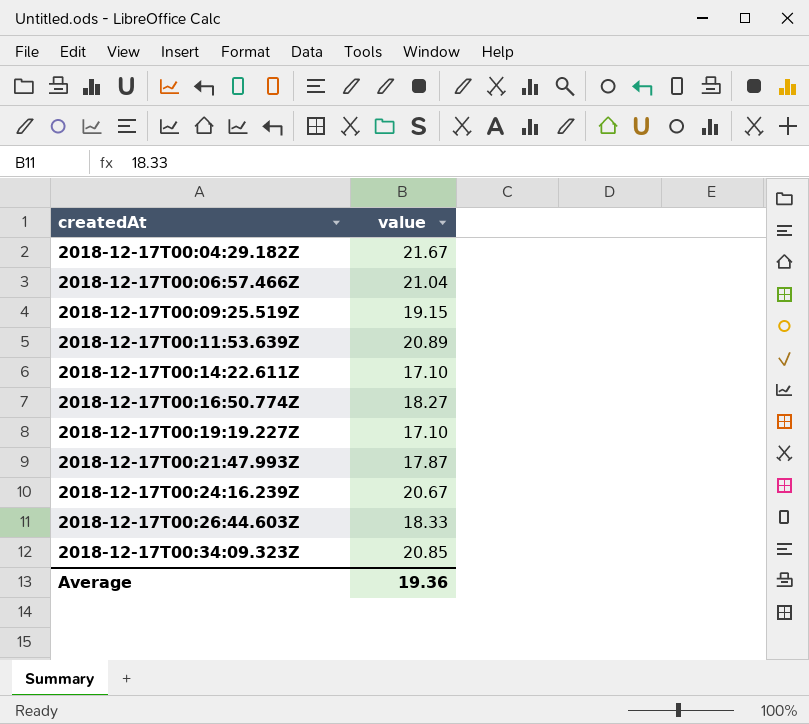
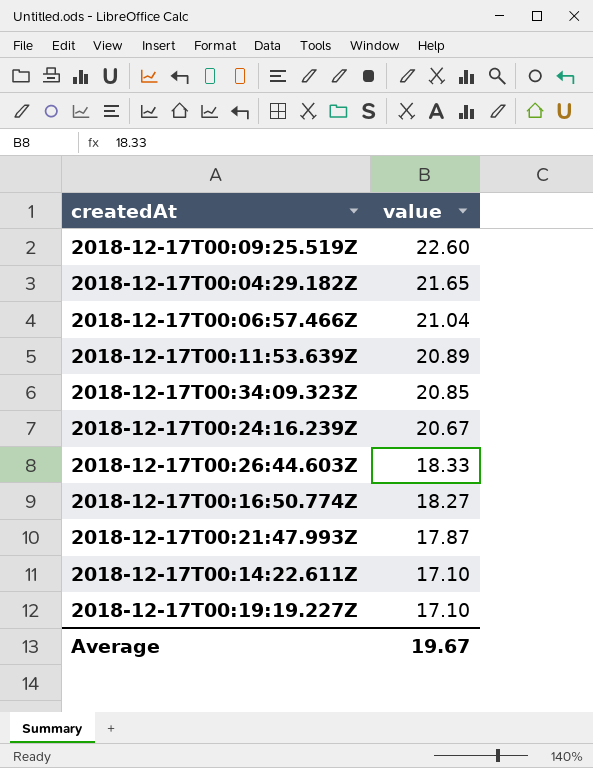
row order: createdAt ascending -> value descending
2018-12-17T00:09:25.519Z | value: 19.15 -> 22.60
2018-12-17T00:04:29.182Z | value: 21.67 -> 21.65
Average | value: 19.36 -> 19.67

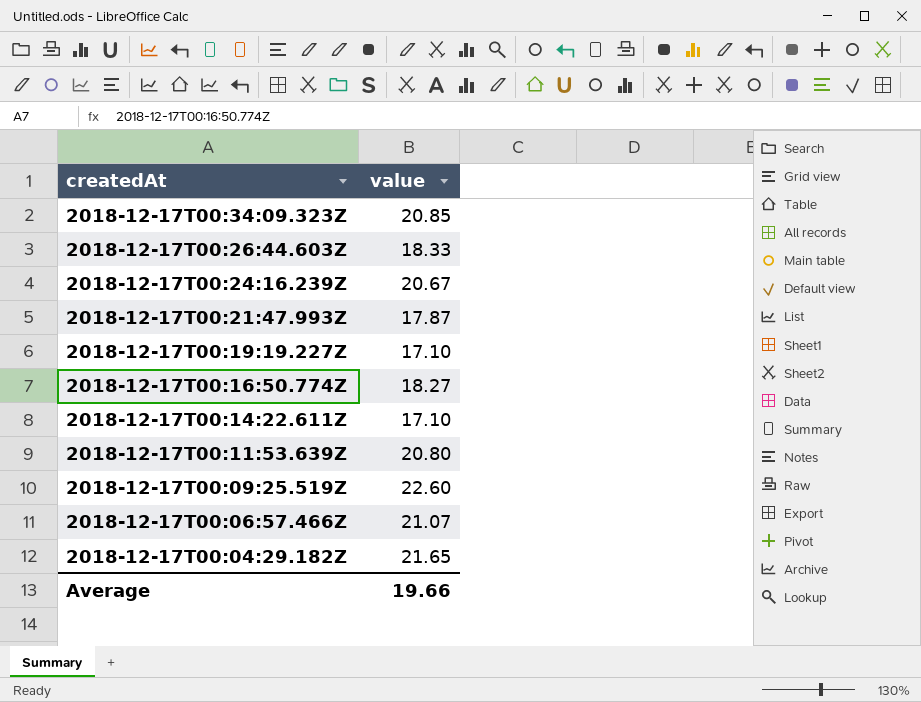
row order: value descending -> createdAt descending
2018-12-17T00:11:53.639Z | value: 20.89 -> 20.80
2018-12-17T00:06:57.466Z | value: 21.04 -> 21.07
Average | value: 19.67 -> 19.66

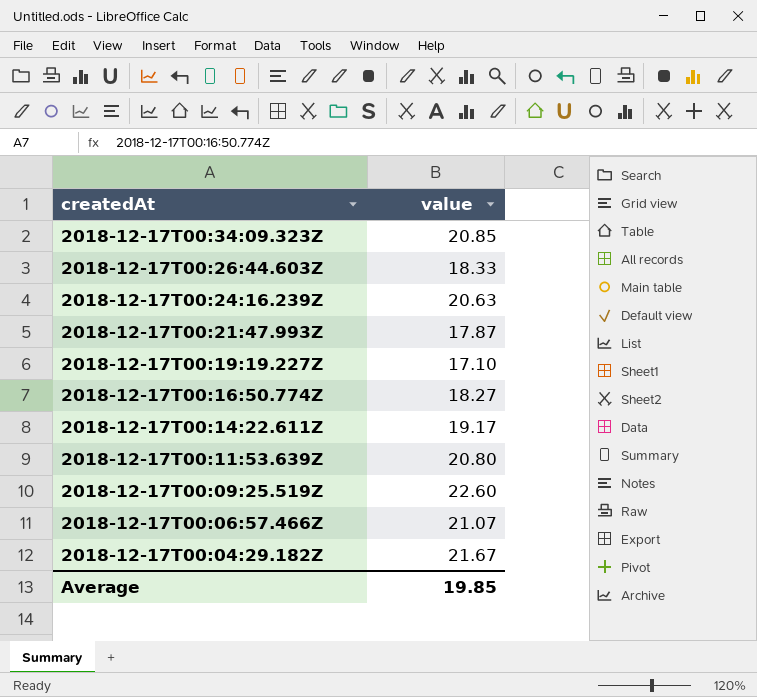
2018-12-17T00:24:16.239Z | value: 20.67 -> 20.63
2018-12-17T00:14:22.611Z | value: 17.10 -> 19.17
2018-12-17T00:04:29.182Z | value: 21.65 -> 21.67
Average | value: 19.66 -> 19.85

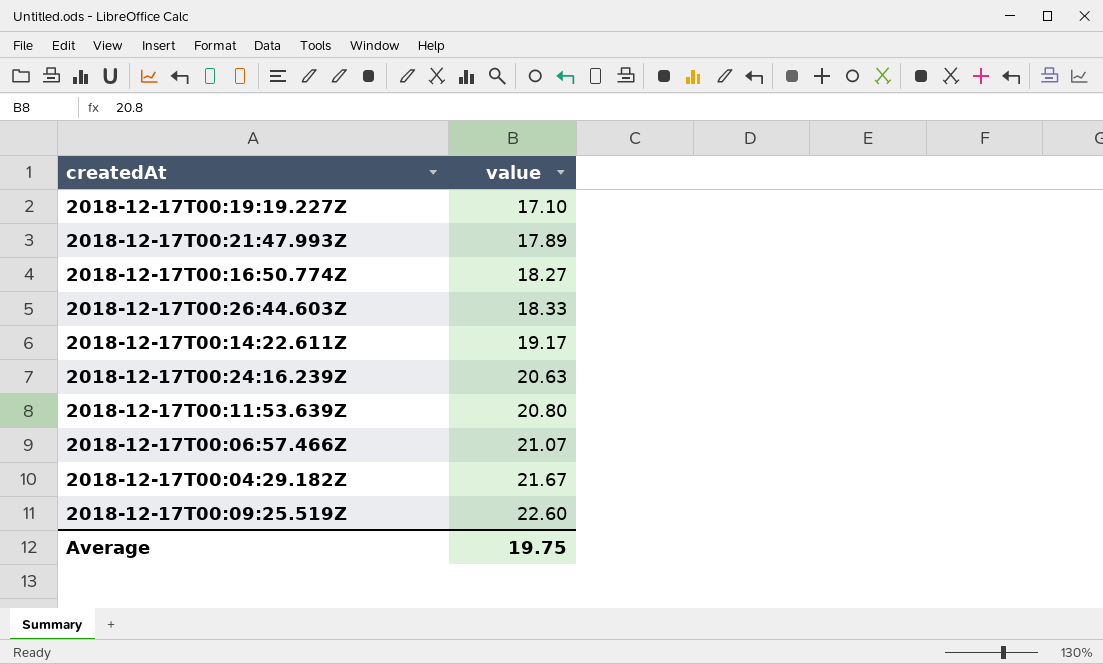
row order: createdAt descending -> value ascending
row 2018-12-17T00:34:09.323Z: 20.85 -> none
2018-12-17T00:21:47.993Z | value: 17.87 -> 17.89
Average | value: 19.85 -> 19.75

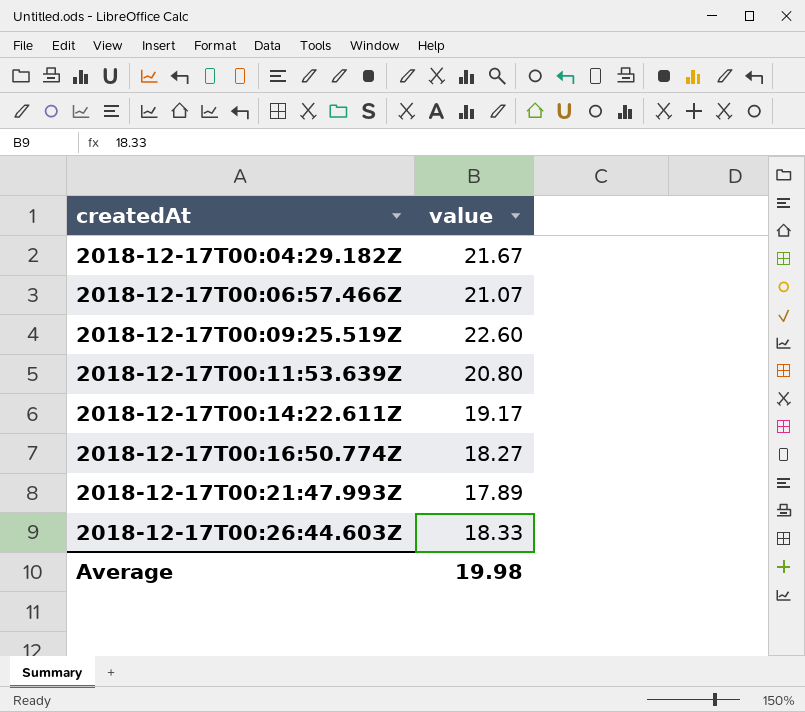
row order: value ascending -> createdAt ascending
row 2018-12-17T00:19:19.227Z: 17.10 -> none
row 2018-12-17T00:24:16.239Z: 20.63 -> none
Average | value: 19.75 -> 19.98

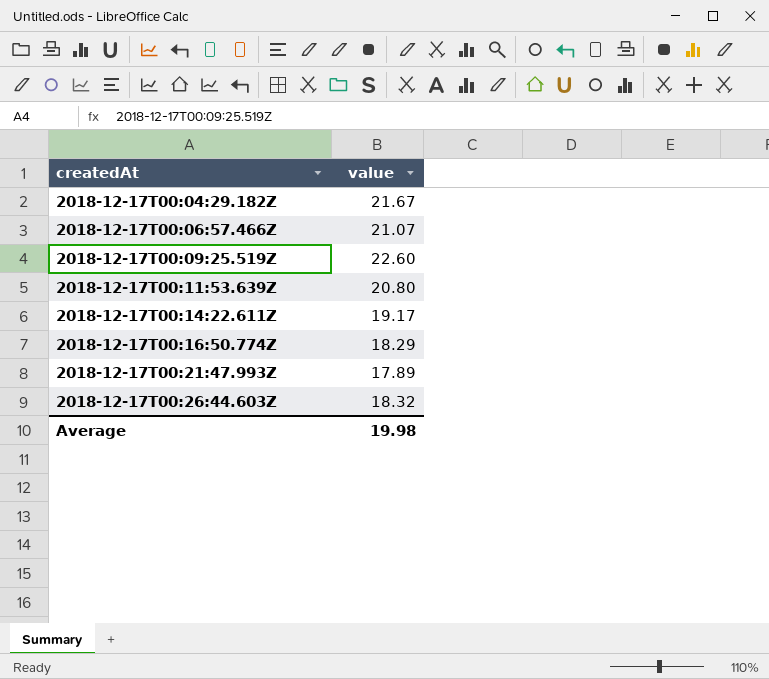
2018-12-17T00:16:50.774Z | value: 18.27 -> 18.29
2018-12-17T00:26:44.603Z | value: 18.33 -> 18.32

